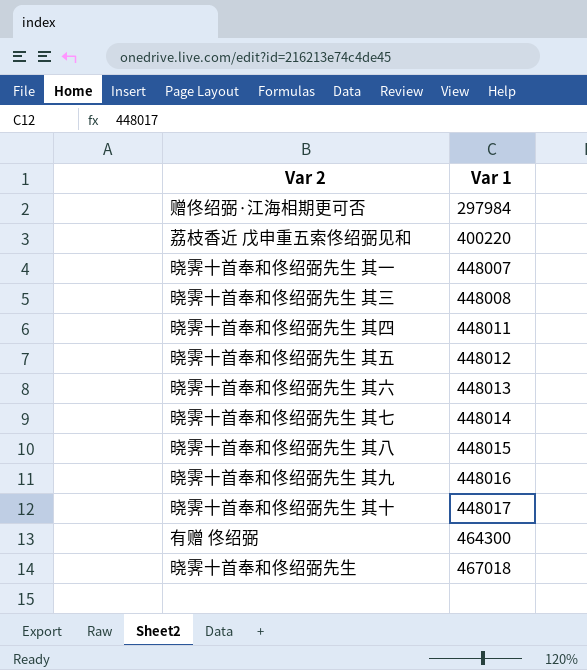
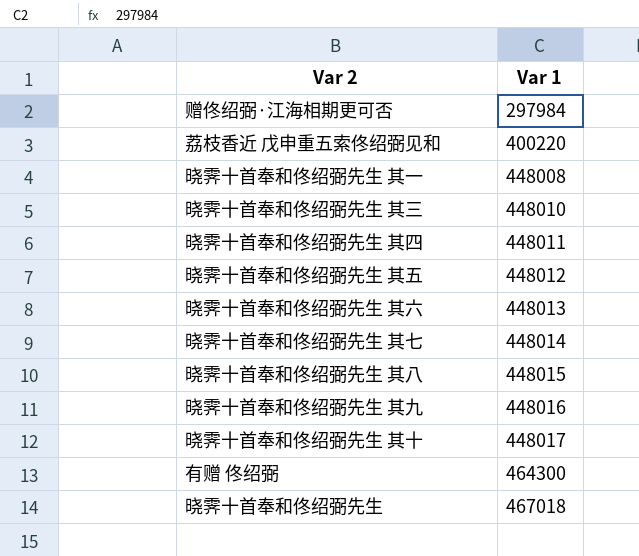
晓霁十首奉和佟绍弼先生 其一 | Var 1: 448007 -> 448008
晓霁十首奉和佟绍弼先生 其三 | Var 1: 448008 -> 448010

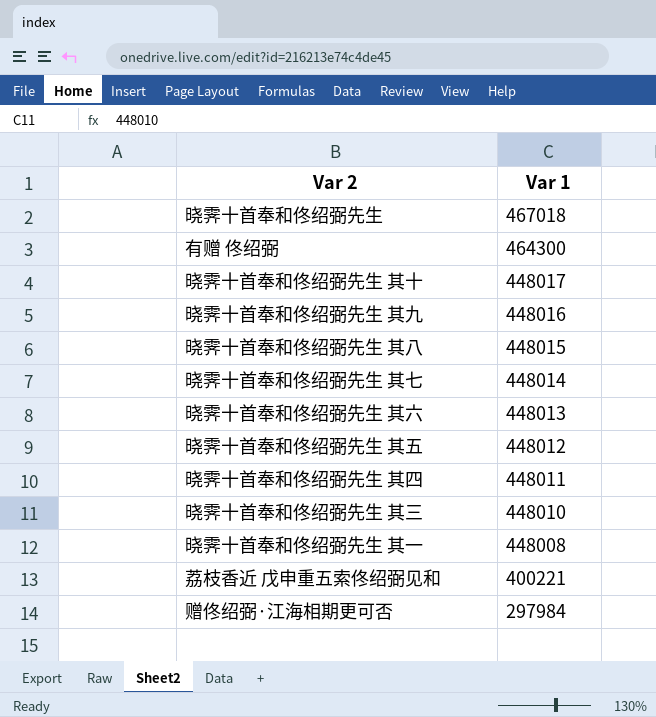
row order: Var 1 ascending -> Var 1 descending
荔枝香近 戊申重五索佟绍弼见和 | Var 1: 400220 -> 400221

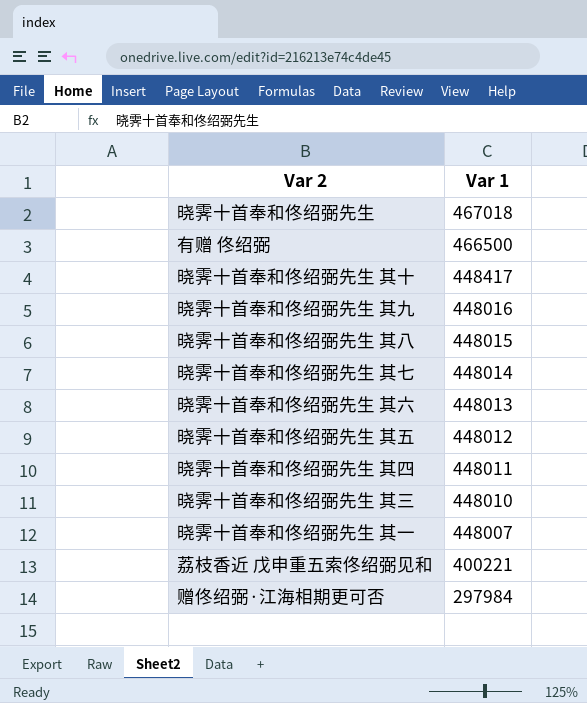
有赠 佟绍弼 | Var 1: 464300 -> 466500
晓霁十首奉和佟绍弼先生 其十 | Var 1: 448017 -> 448417
晓霁十首奉和佟绍弼先生 其一 | Var 1: 448008 -> 448007

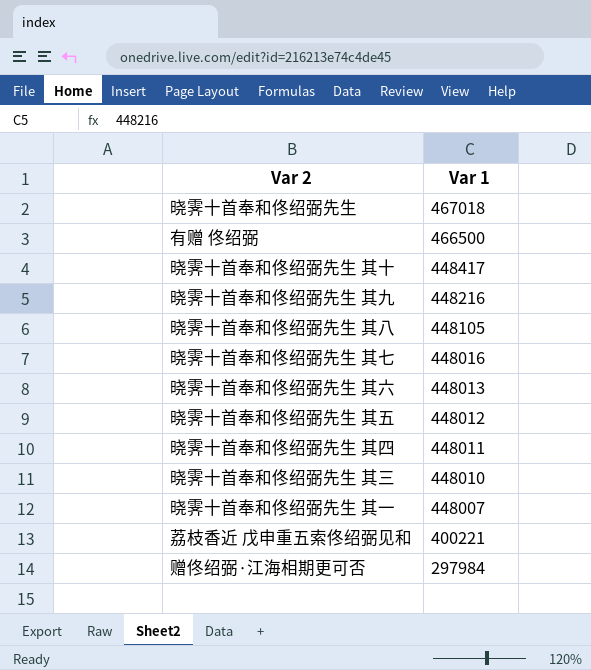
晓霁十首奉和佟绍弼先生 其九 | Var 1: 448016 -> 448216
晓霁十首奉和佟绍弼先生 其八 | Var 1: 448015 -> 448105
晓霁十首奉和佟绍弼先生 其七 | Var 1: 448014 -> 448016

